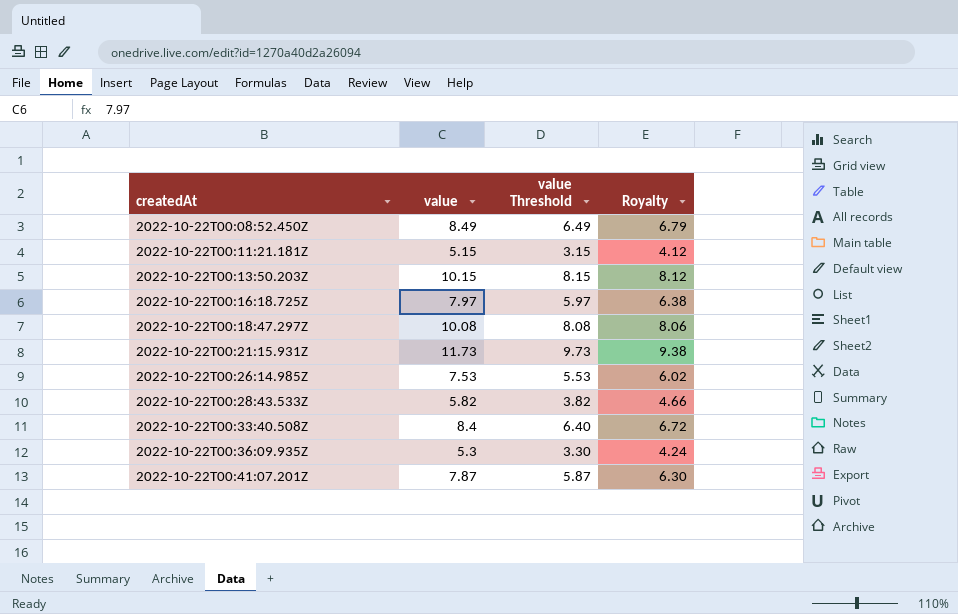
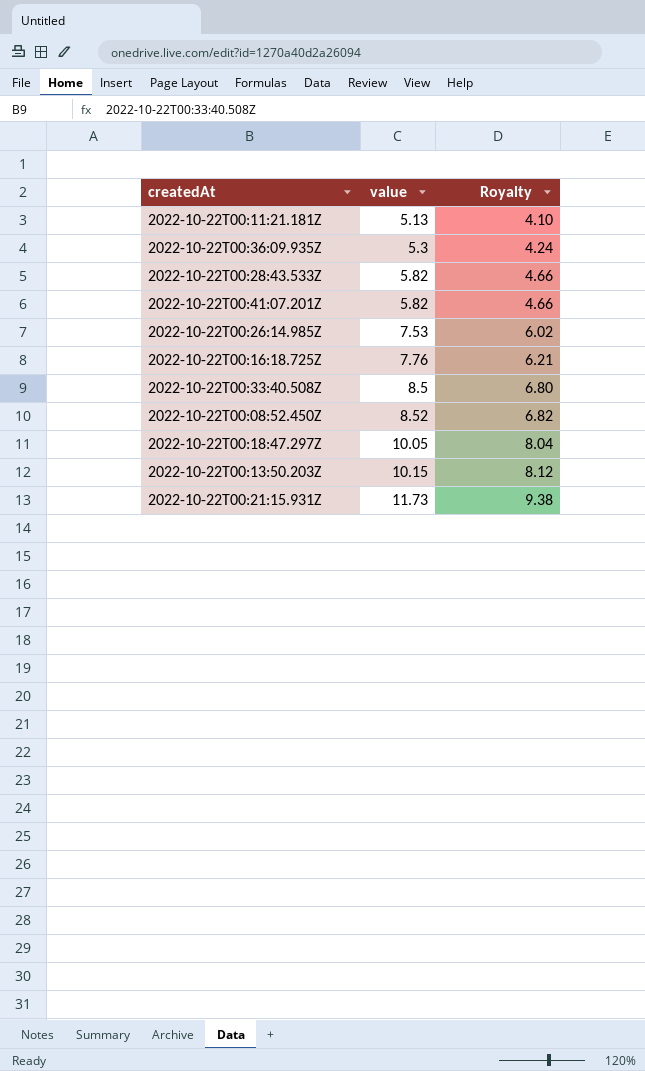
row order: createdAt ascending -> value ascending
column value Threshold | formula: [value] - 2 -> none
2022-10-22T00:11:21.181Z | value: 5.15 -> 5.13
2022-10-22T00:11:21.181Z | Royalty: 4.12 -> 4.10
2022-10-22T00:41:07.201Z | value: 7.87 -> 5.82
2022-10-22T00:41:07.201Z | Royalty: 6.30 -> 4.66
2022-10-22T00:16:18.725Z | value: 7.97 -> 7.76
2022-10-22T00:16:18.725Z | Royalty: 6.38 -> 6.21
2022-10-22T00:33:40.508Z | value: 8.4 -> 8.5
2022-10-22T00:33:40.508Z | Royalty: 6.72 -> 6.80
2022-10-22T00:08:52.450Z | value: 8.49 -> 8.52
2022-10-22T00:08:52.450Z | Royalty: 6.79 -> 6.82
2022-10-22T00:18:47.297Z | value: 10.08 -> 10.05
2022-10-22T00:18:47.297Z | Royalty: 8.06 -> 8.04

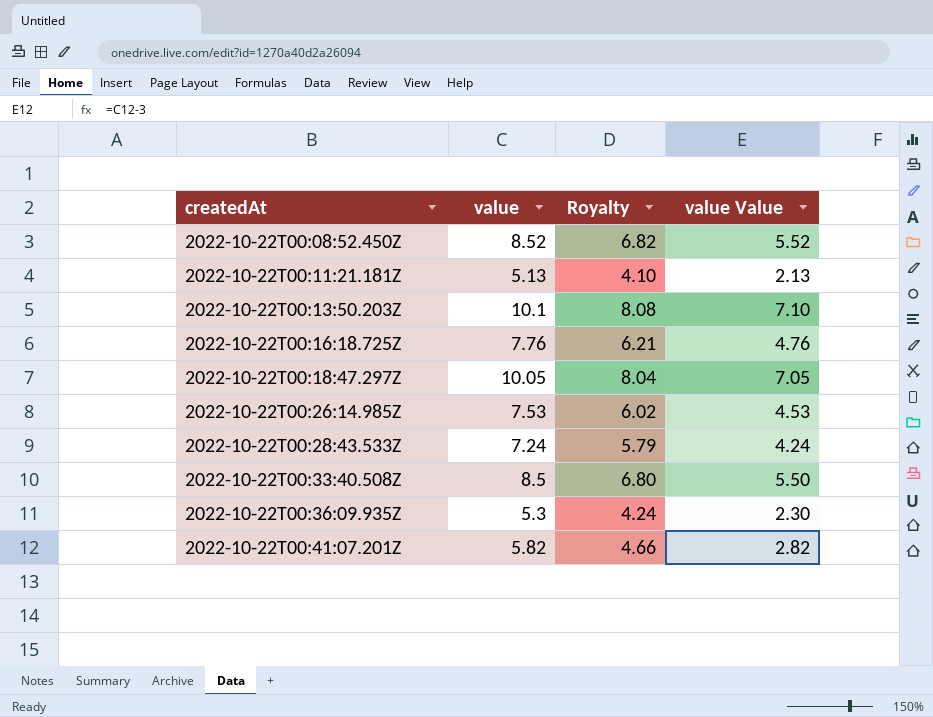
row order: value ascending -> createdAt ascending
column value Value | formula: none -> [value] - 3
row 2022-10-22T00:21:15.931Z: 11.73 | 9.38 -> none
2022-10-22T00:13:50.203Z | value: 10.15 -> 10.1
2022-10-22T00:13:50.203Z | Royalty: 8.12 -> 8.08
2022-10-22T00:28:43.533Z | value: 5.82 -> 7.24
2022-10-22T00:28:43.533Z | Royalty: 4.66 -> 5.79

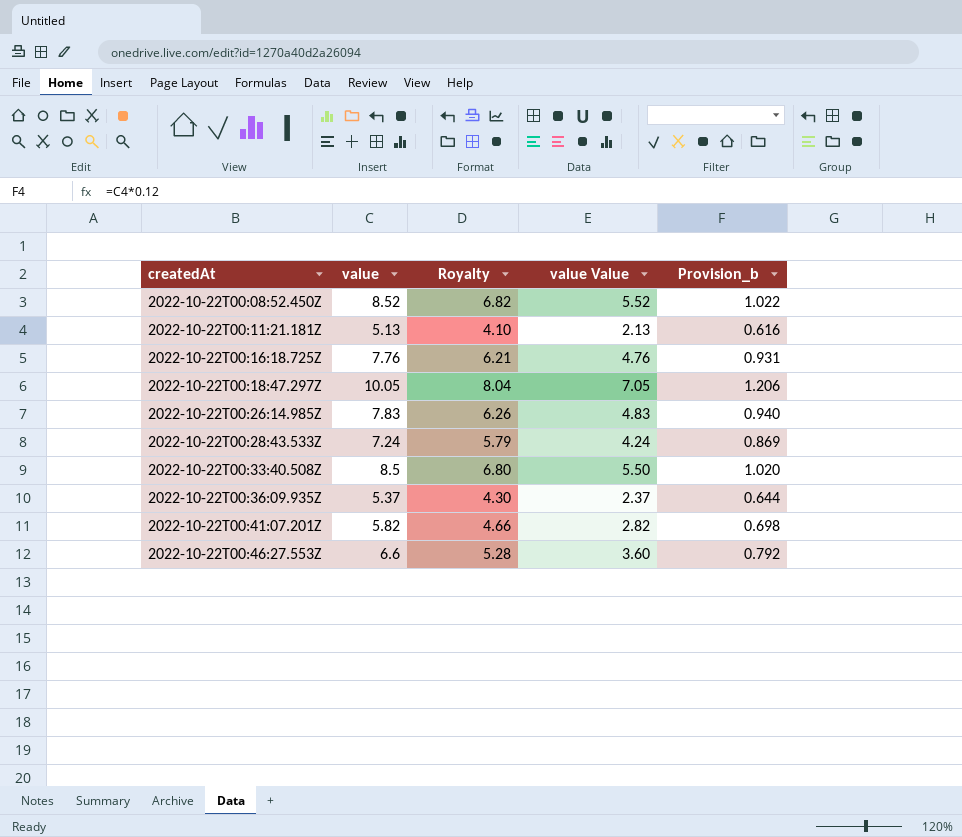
column Provision_b | formula: none -> [value] * 0.12
row 2022-10-22T00:13:50.203Z: 10.1 | 8.08 | 7.10 -> none
2022-10-22T00:26:14.985Z | value: 7.53 -> 7.83
2022-10-22T00:26:14.985Z | Royalty: 6.02 -> 6.26
2022-10-22T00:26:14.985Z | value Value: 4.53 -> 4.83
2022-10-22T00:36:09.935Z | value: 5.3 -> 5.37
2022-10-22T00:36:09.935Z | Royalty: 4.24 -> 4.30
2022-10-22T00:36:09.935Z | value Value: 2.30 -> 2.37
row 2022-10-22T00:46:27.553Z: none -> 6.6 | 5.28 | 3.60 | 0.792

